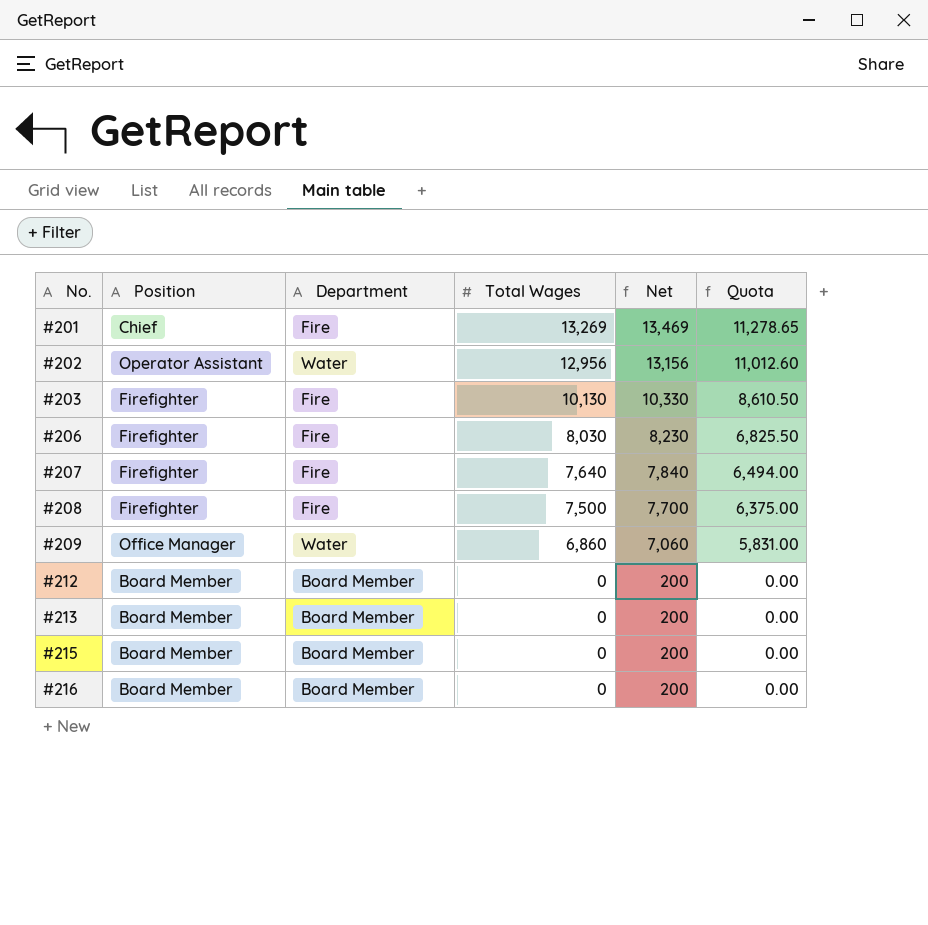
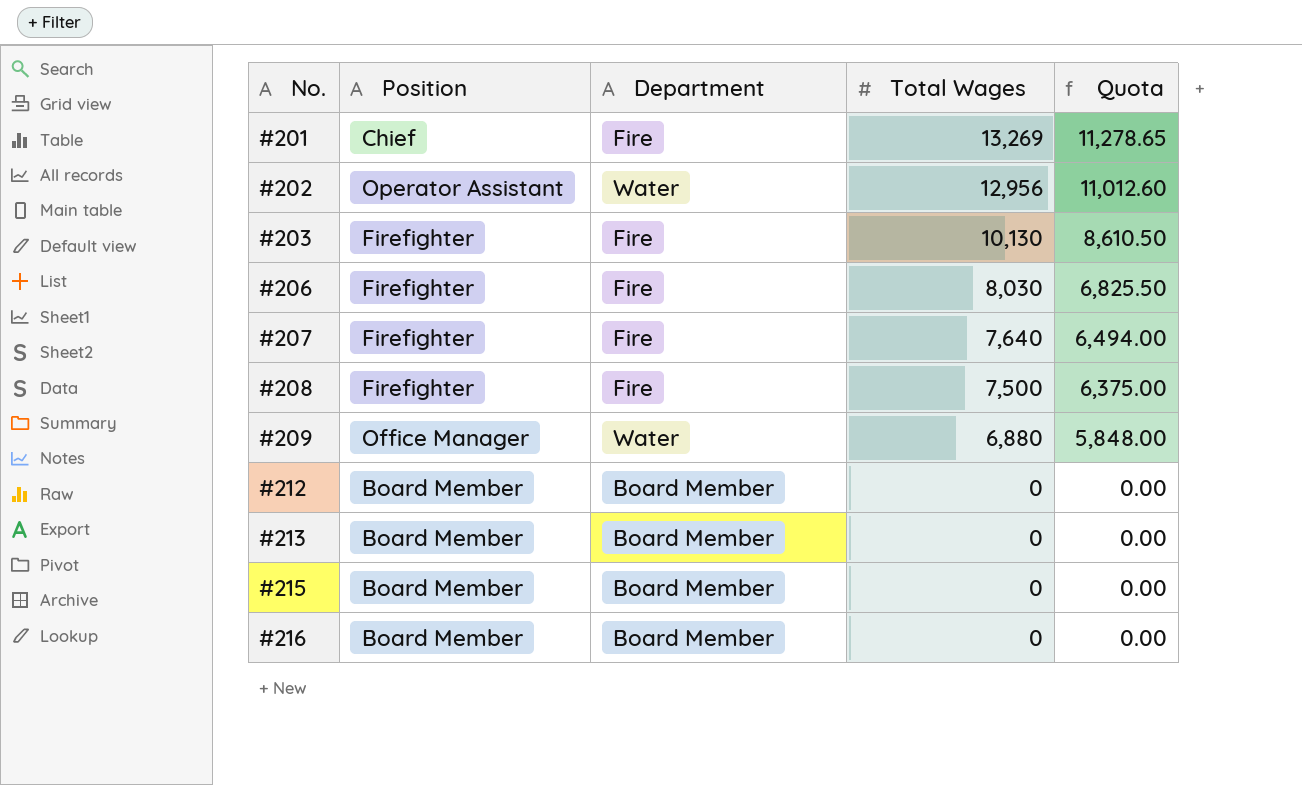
column Net | formula: [Total Wages] + 200 -> none
#209 | Total Wages: 6,860 -> 6,880
#209 | Quota: 5,831.00 -> 5,848.00

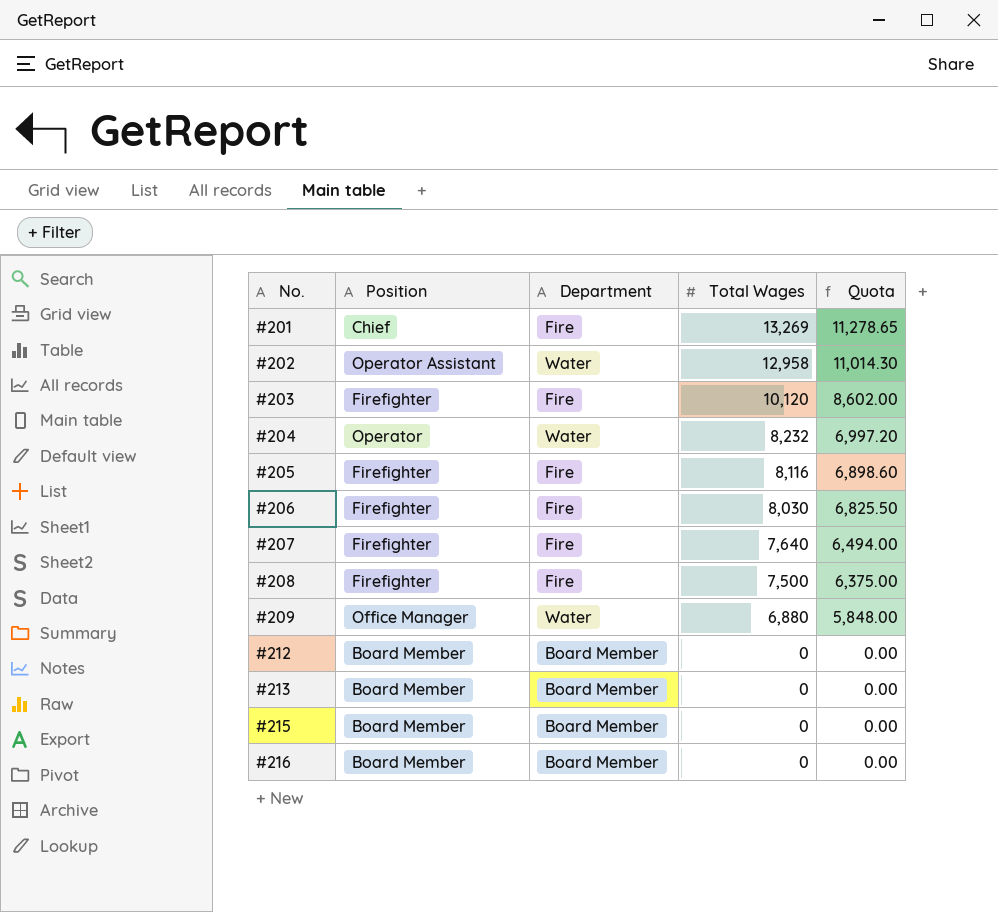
#202 | Total Wages: 12,956 -> 12,958
#202 | Quota: 11,012.60 -> 11,014.30
#203 | Total Wages: 10,130 -> 10,120
#203 | Quota: 8,610.50 -> 8,602.00
row #204: none -> Operator | Water | 8,232 | 6,997.20
row #205: none -> Firefighter | Fire | 8,116 | 6,898.60

